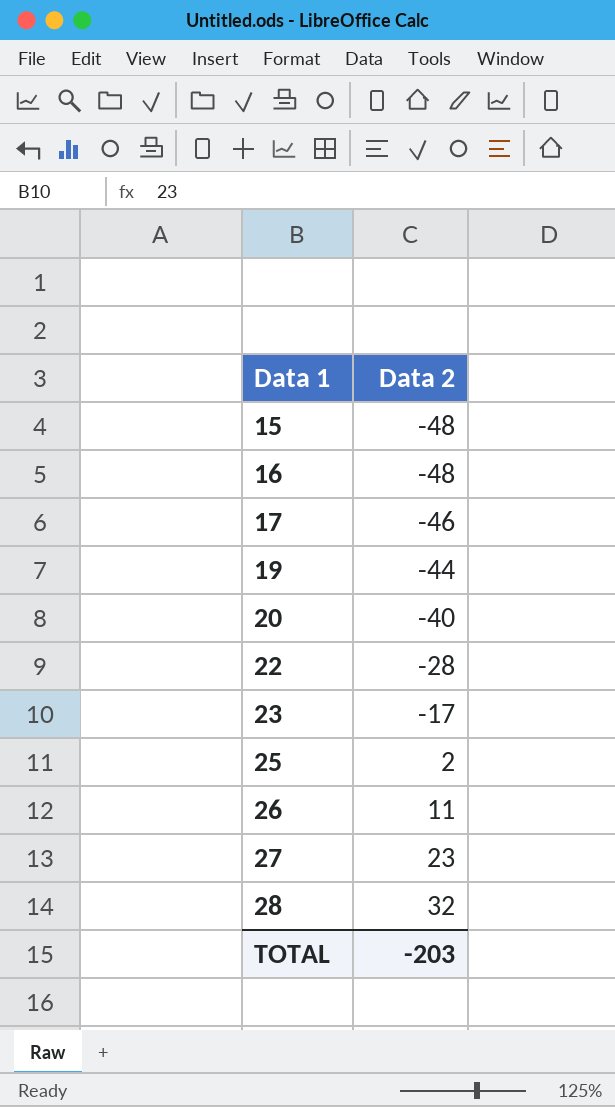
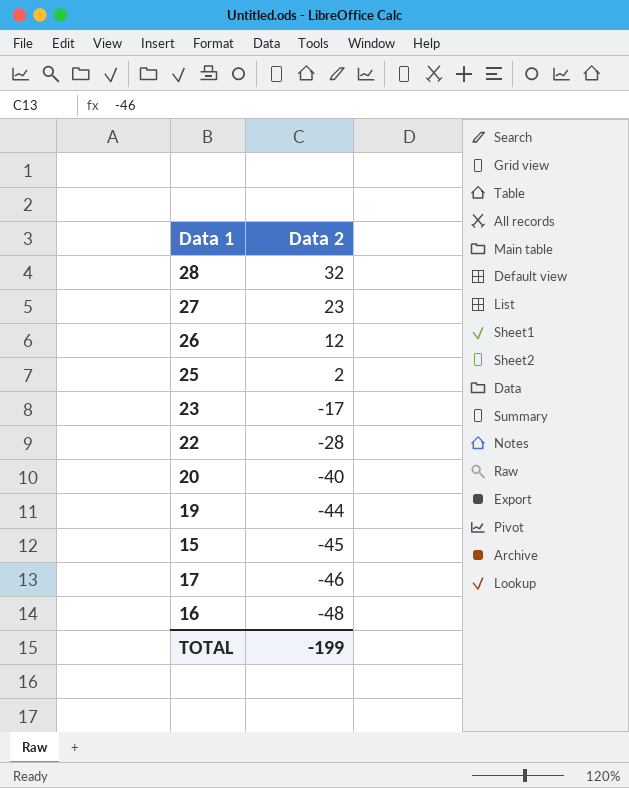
row order: Data 1 ascending -> Data 2 descending
26 | Data 2: 11 -> 12
15 | Data 2: -48 -> -45
TOTAL | Data 2: -203 -> -199

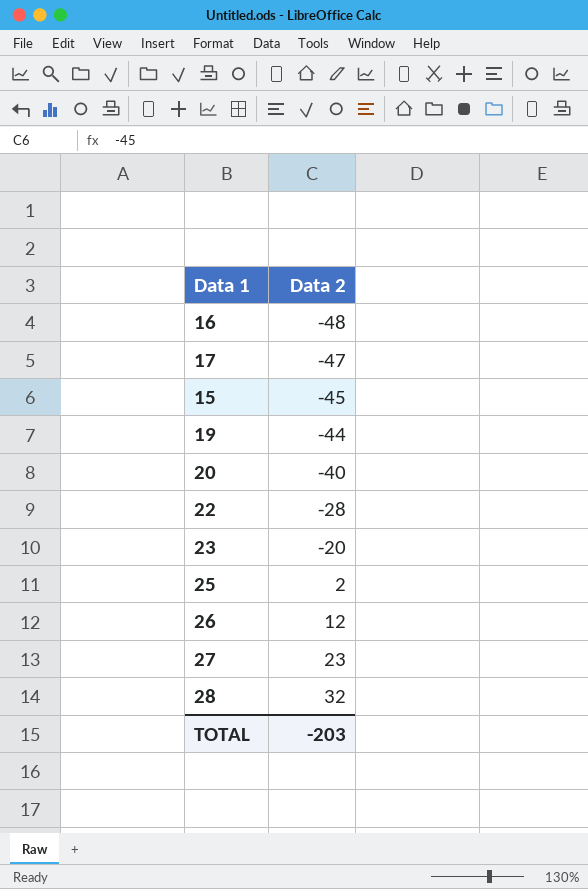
row order: Data 2 descending -> Data 2 ascending
17 | Data 2: -46 -> -47
23 | Data 2: -17 -> -20
TOTAL | Data 2: -199 -> -203

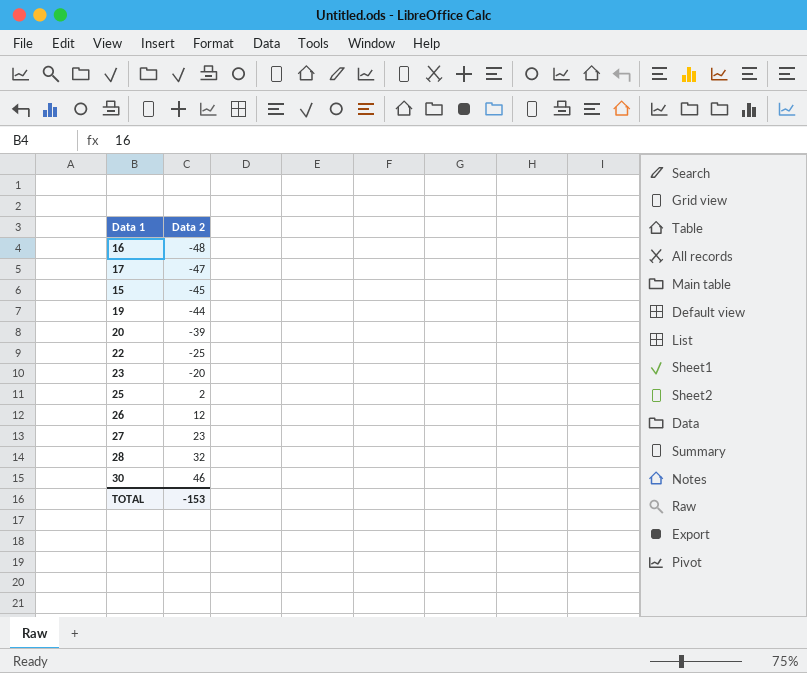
20 | Data 2: -40 -> -39
22 | Data 2: -28 -> -25
row 30: none -> 46
TOTAL | Data 2: -203 -> -153

